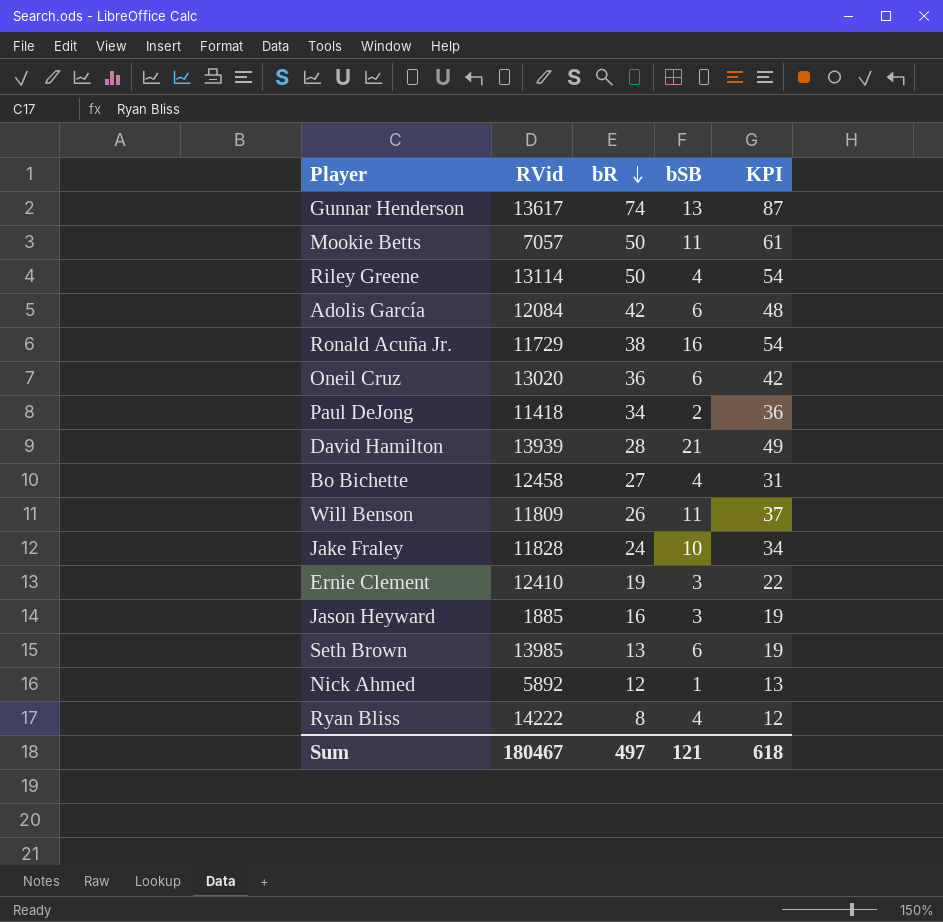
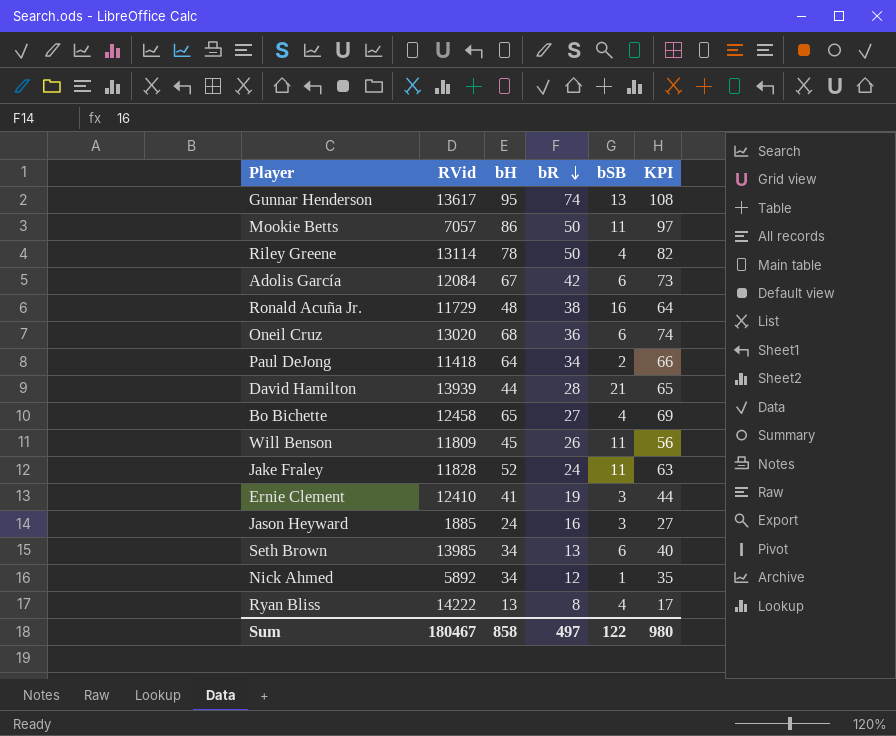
column bH | position: none -> 3
column KPI | formula: [bR] + [bSB] -> [bH] + [bSB]
Jake Fraley | bSB: 10 -> 11
Sum | bSB: 121 -> 122
Sum | KPI: 618 -> 980

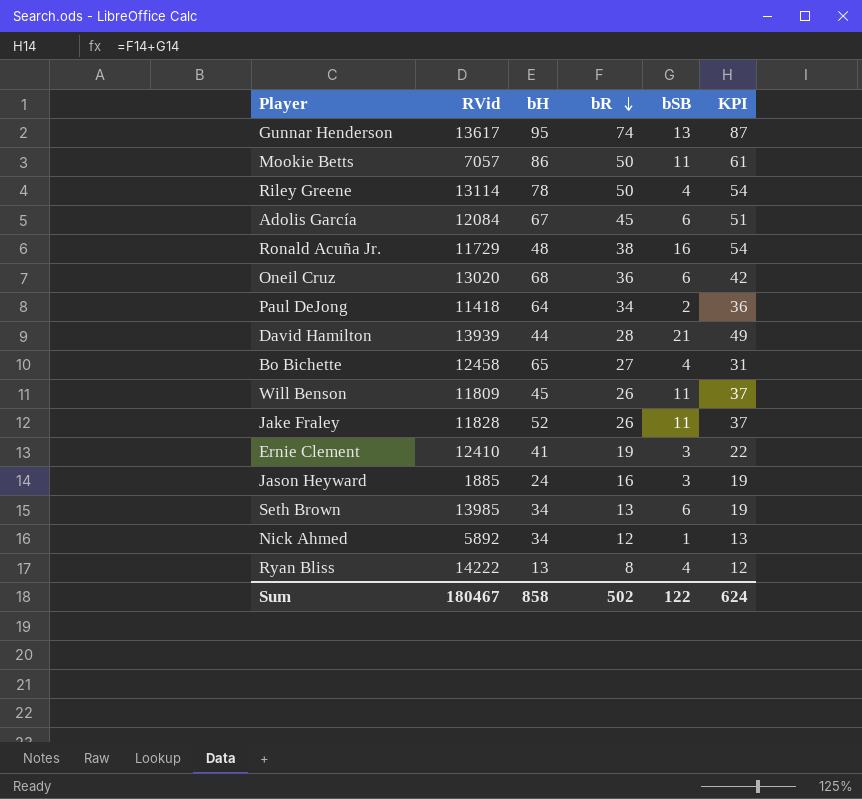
column KPI | formula: [bH] + [bSB] -> [bR] + [bSB]
Adolis García | bR: 42 -> 45
Jake Fraley | bR: 24 -> 26
Sum | bR: 497 -> 502
Sum | KPI: 980 -> 624

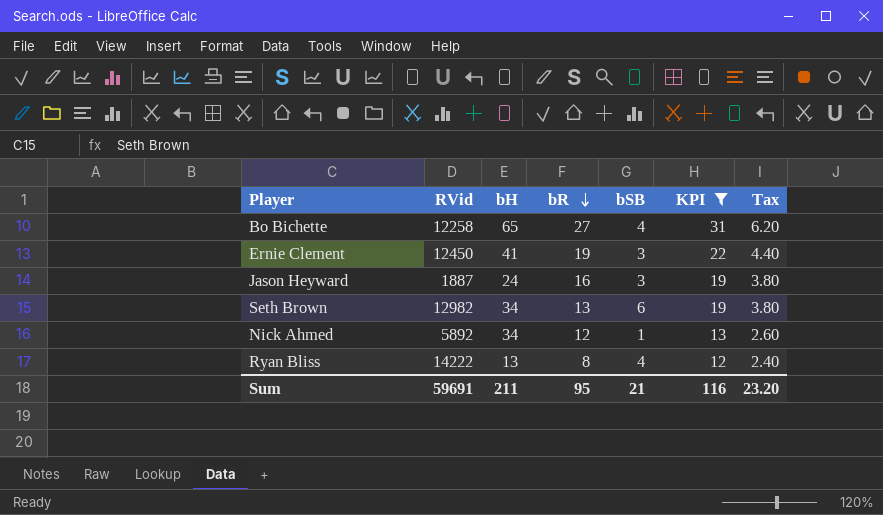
filter: none -> KPI <= 31
column Tax | formula: none -> [KPI] * 0.2
Bo Bichette | RVid: 12458 -> 12258
Ernie Clement | RVid: 12410 -> 12450
Jason Heyward | RVid: 1885 -> 1887
Seth Brown | RVid: 13985 -> 12982
Sum | RVid: 180467 -> 59691
Sum | bH: 858 -> 211
Sum | bR: 502 -> 95
Sum | bSB: 122 -> 21
Sum | KPI: 624 -> 116

